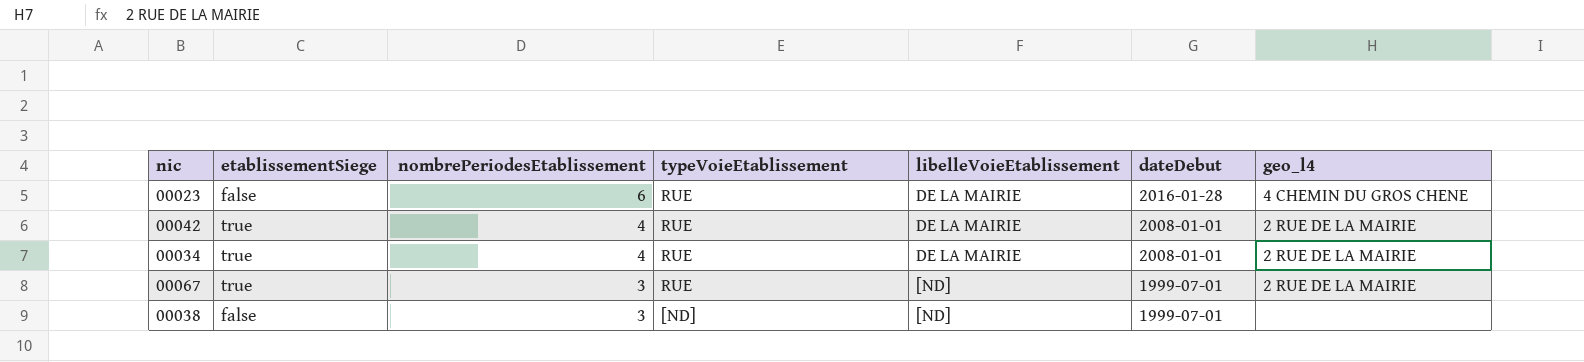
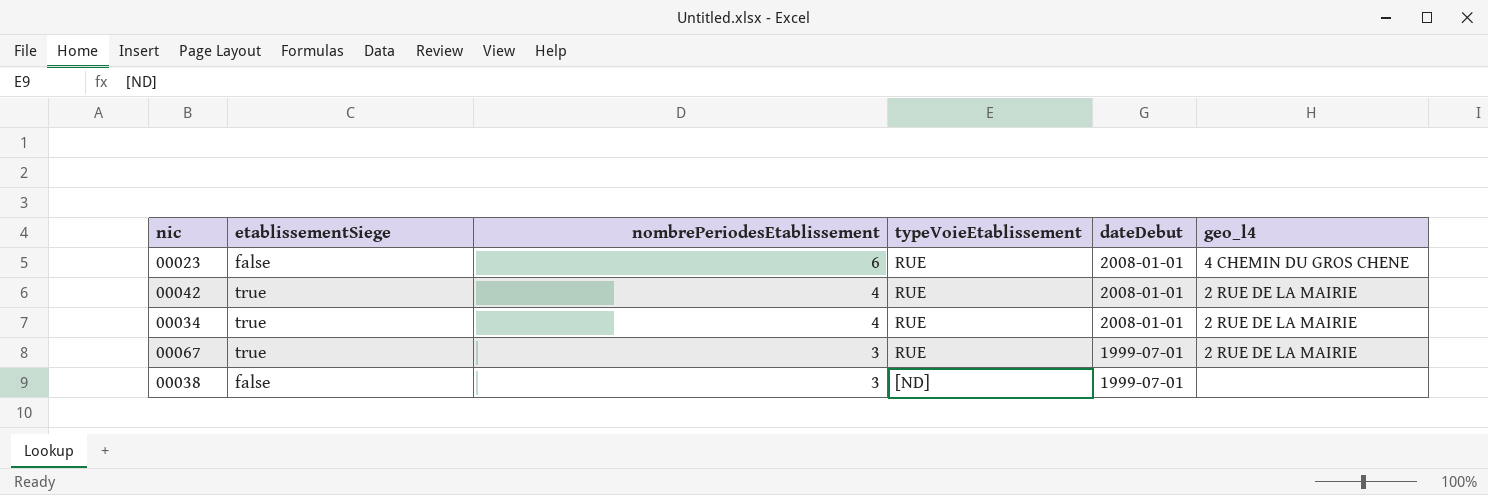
column libelleVoieEtablissement | position: 5 -> none
00023 | dateDebut: 2016-01-28 -> 2008-01-01

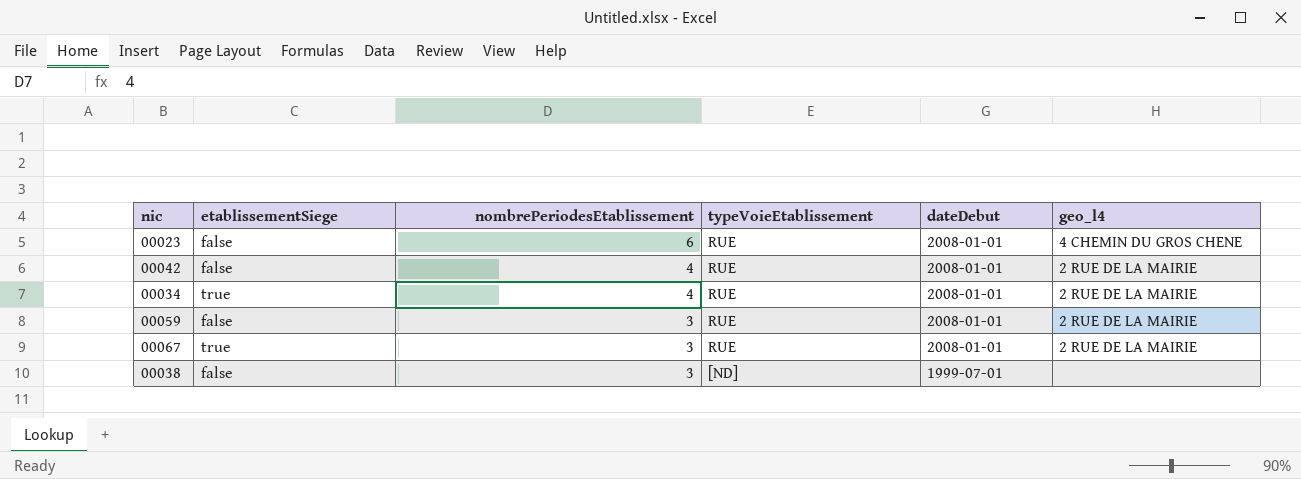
00042 | etablissementSiege: true -> false
row 00059: none -> false | 3 | RUE | 2008-01-01 | 2 RUE DE LA MAIRIE
00067 | dateDebut: 1999-07-01 -> 2008-01-01

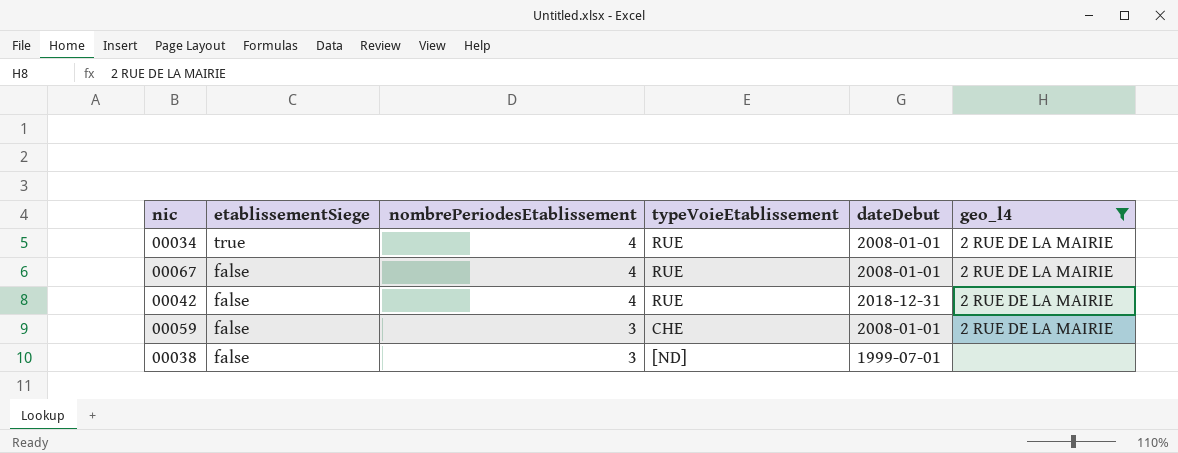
filter: none -> geo_l4 != 4 CHEMIN DU GROS CHENE
row order: nombrePeriodesEtablissement descending -> etablissementSiege descending
00067 | etablissementSiege: true -> false
00067 | nombrePeriodesEtablissement: 3 -> 4
00042 | dateDebut: 2008-01-01 -> 2018-12-31
00059 | typeVoieEtablissement: RUE -> CHE

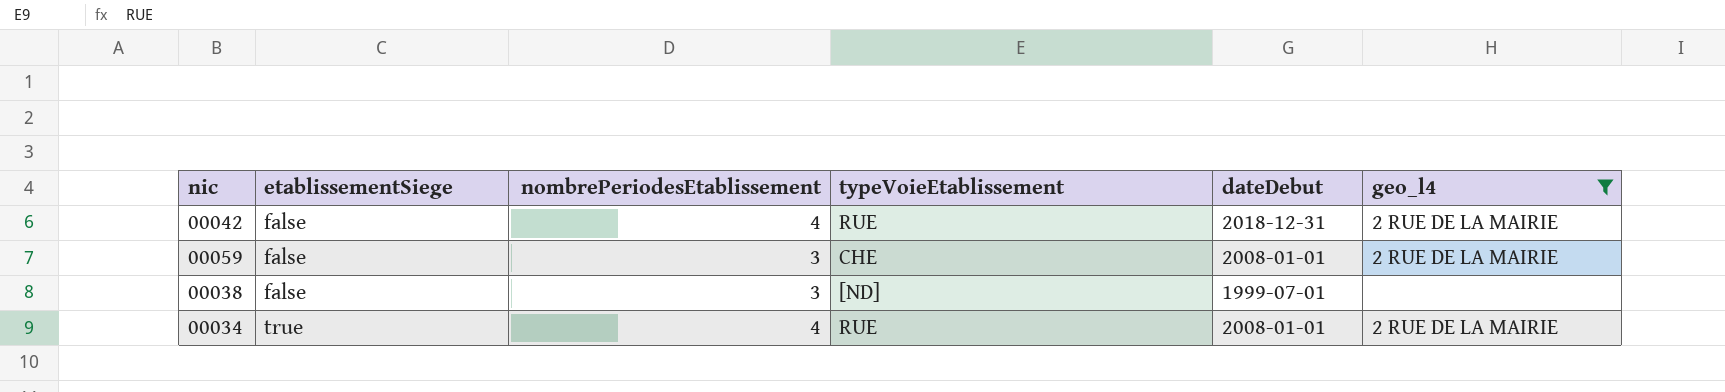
row order: etablissementSiege descending -> etablissementSiege ascending
row 00067: false | 4 | RUE | 2008-01-01 | 2 RUE DE LA MAIRIE -> none

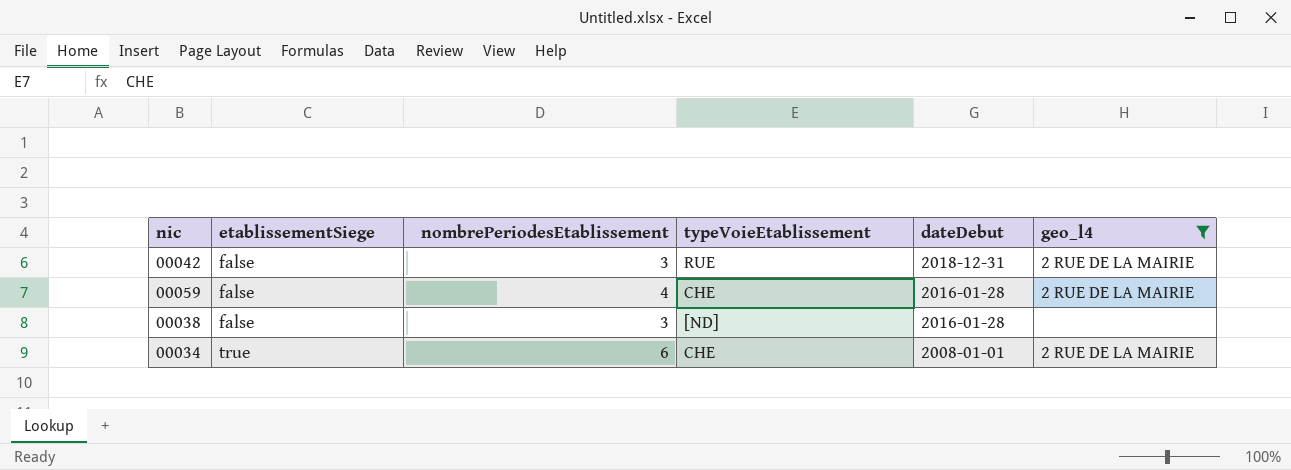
00042 | nombrePeriodesEtablissement: 4 -> 3
00059 | nombrePeriodesEtablissement: 3 -> 4
00059 | dateDebut: 2008-01-01 -> 2016-01-28
00038 | dateDebut: 1999-07-01 -> 2016-01-28
00034 | nombrePeriodesEtablissement: 4 -> 6
00034 | typeVoieEtablissement: RUE -> CHE

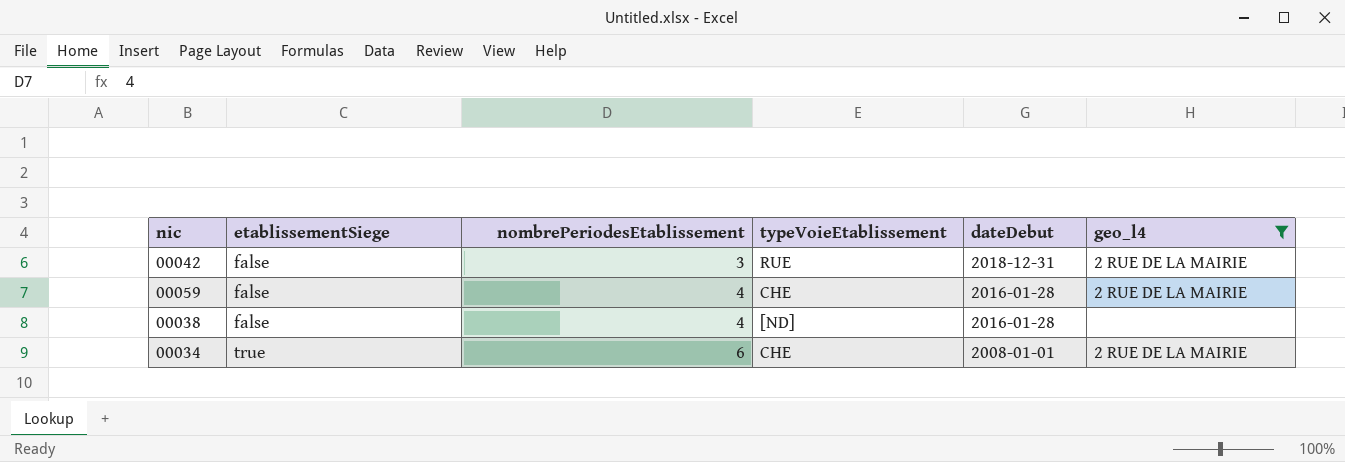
00038 | nombrePeriodesEtablissement: 3 -> 4

